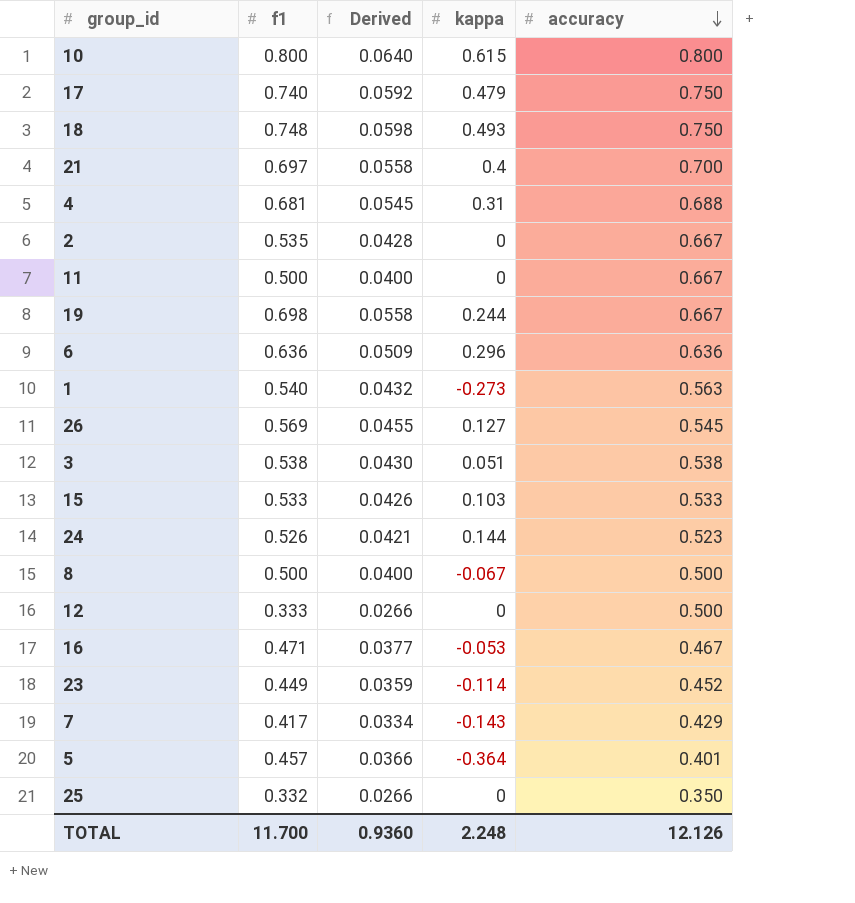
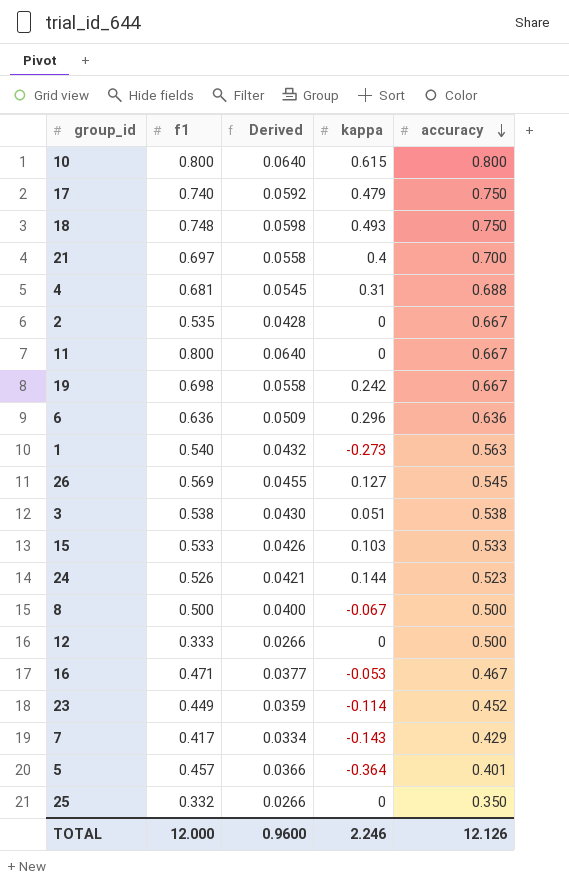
11 | f1: 0.500 -> 0.800
11 | Derived: 0.0400 -> 0.0640
19 | kappa: 0.244 -> 0.242
TOTAL | f1: 11.700 -> 12.000
TOTAL | Derived: 0.9360 -> 0.9600
TOTAL | kappa: 2.248 -> 2.246

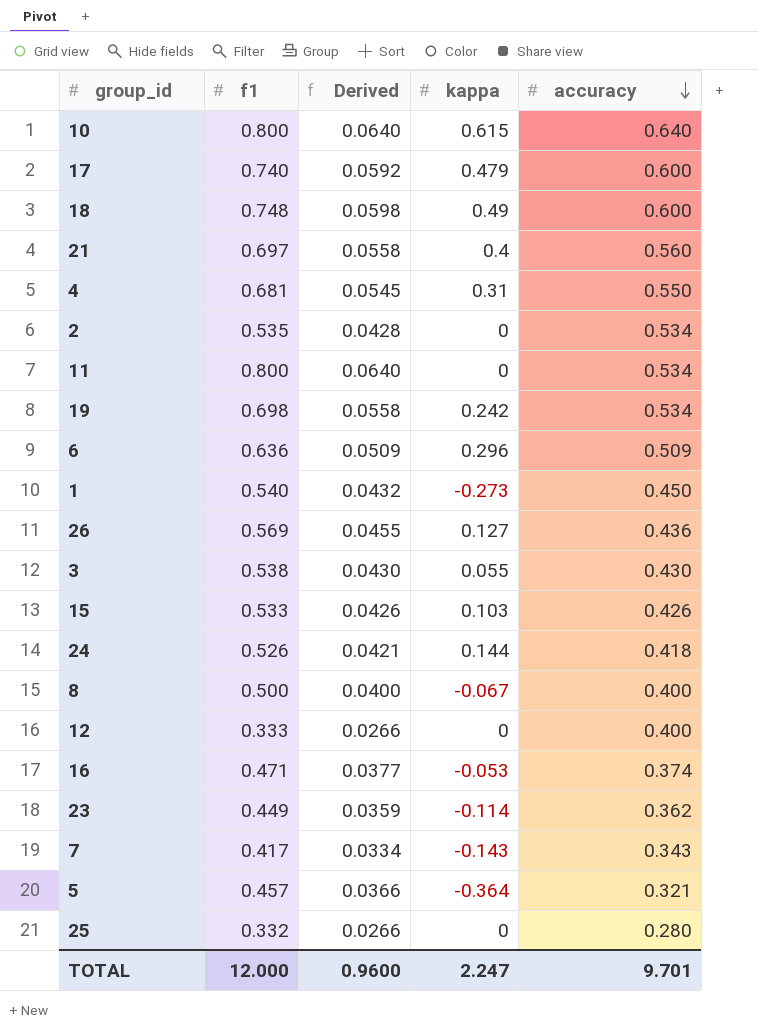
10 | accuracy: 0.800 -> 0.640
17 | accuracy: 0.750 -> 0.600
18 | kappa: 0.493 -> 0.49
18 | accuracy: 0.750 -> 0.600
21 | accuracy: 0.700 -> 0.560
4 | accuracy: 0.688 -> 0.550
2 | accuracy: 0.667 -> 0.534
11 | accuracy: 0.667 -> 0.534
19 | accuracy: 0.667 -> 0.534
6 | accuracy: 0.636 -> 0.509
1 | accuracy: 0.563 -> 0.450
26 | accuracy: 0.545 -> 0.436
3 | kappa: 0.051 -> 0.055
3 | accuracy: 0.538 -> 0.430
15 | accuracy: 0.533 -> 0.426
24 | accuracy: 0.523 -> 0.418
8 | accuracy: 0.500 -> 0.400
12 | accuracy: 0.500 -> 0.400
16 | accuracy: 0.467 -> 0.374
23 | accuracy: 0.452 -> 0.362
7 | accuracy: 0.429 -> 0.343
5 | accuracy: 0.401 -> 0.321
25 | accuracy: 0.350 -> 0.280
TOTAL | kappa: 2.246 -> 2.247
TOTAL | accuracy: 12.126 -> 9.701

